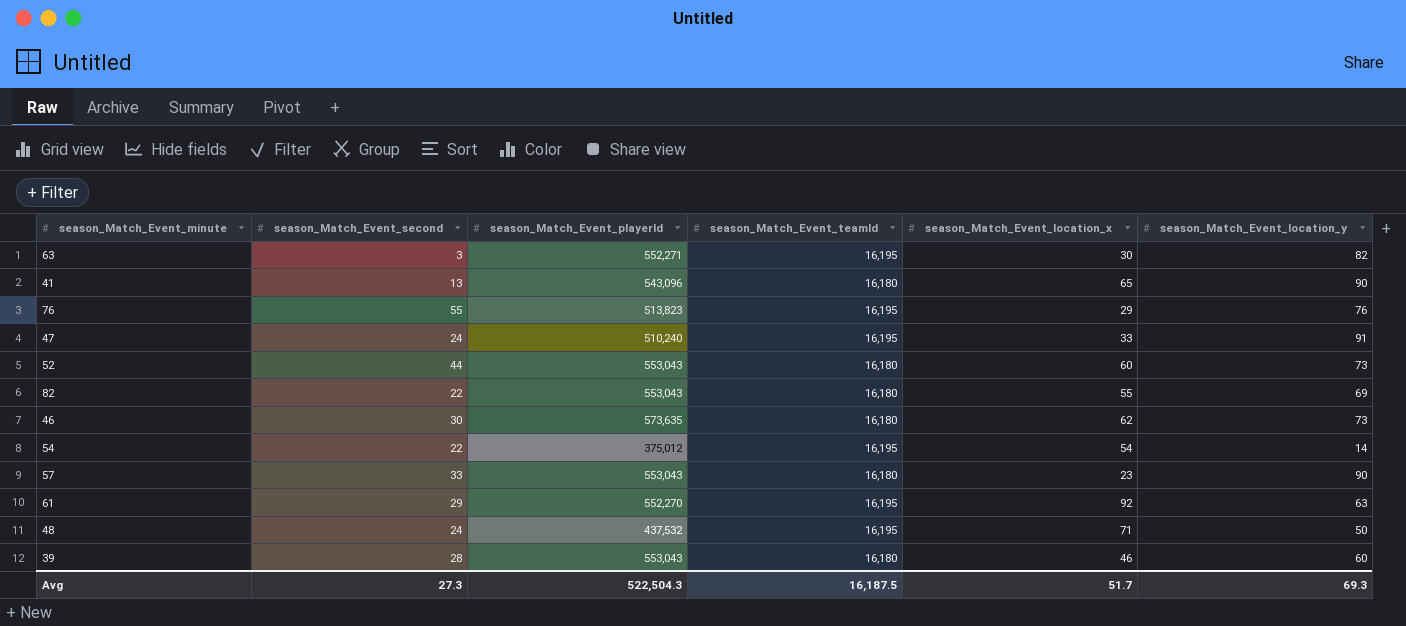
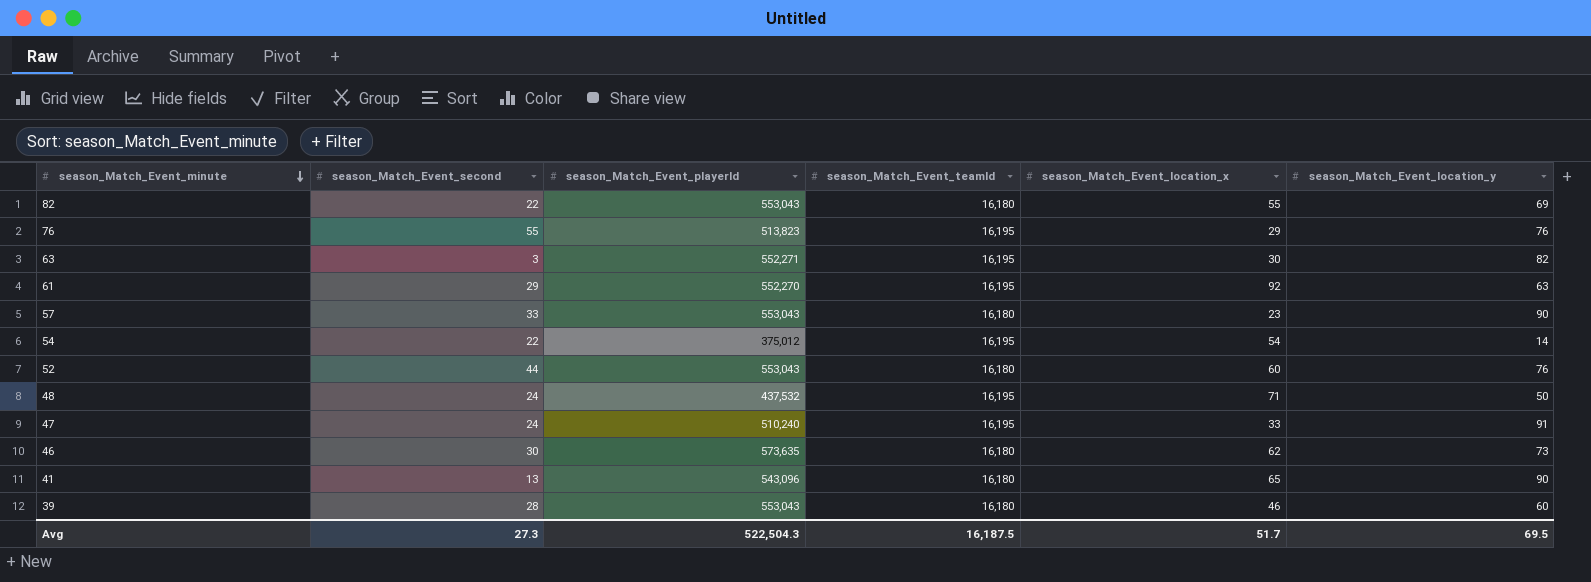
row order: none -> season_Match_Event_minute descending
52 | season_Match_Event_location_y: 73 -> 76
Avg | season_Match_Event_location_y: 69.3 -> 69.5

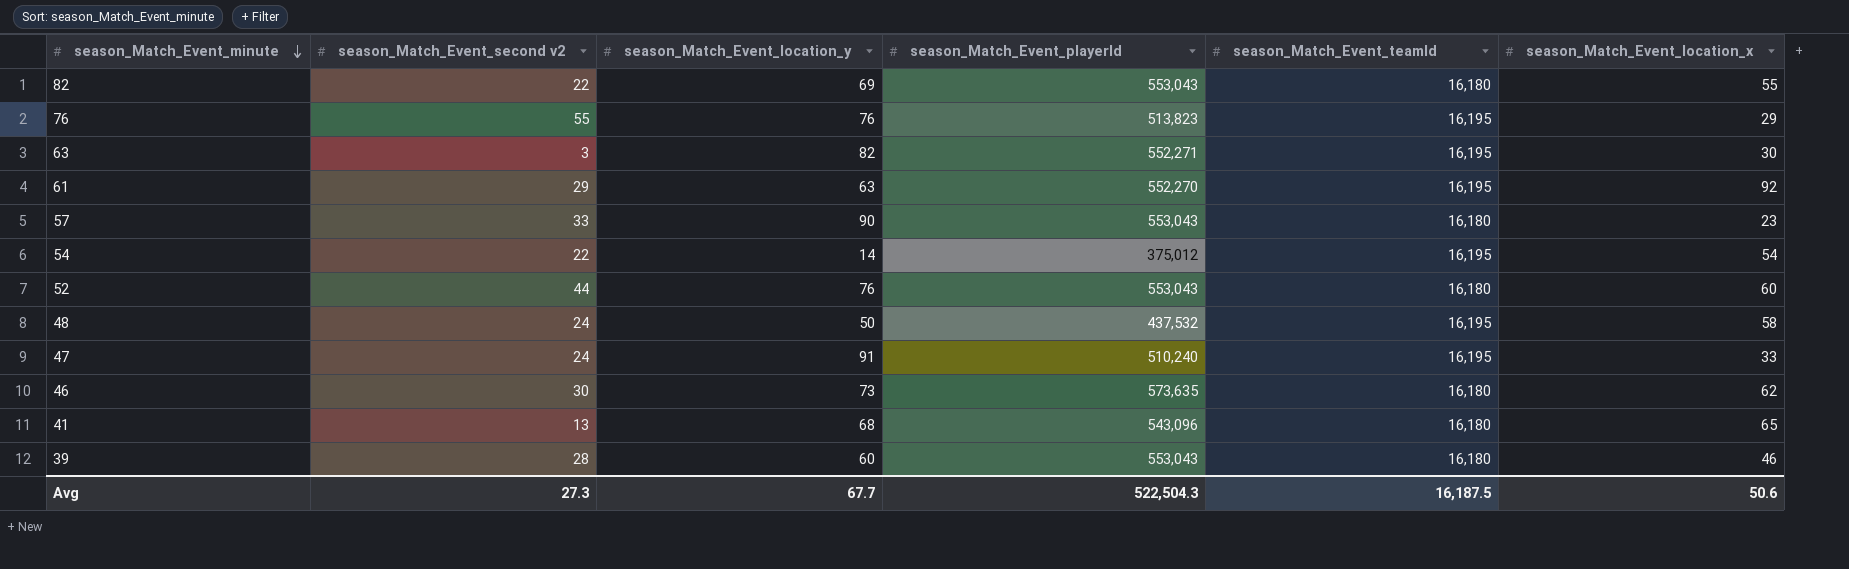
column name: season_Match_Event_second -> season_Match_Event_second v2
column season_Match_Event_location_y | position: 6 -> 3
48 | season_Match_Event_location_x: 71 -> 58
41 | season_Match_Event_location_y: 90 -> 68
Avg | season_Match_Event_location_y: 69.5 -> 67.7
Avg | season_Match_Event_location_x: 51.7 -> 50.6

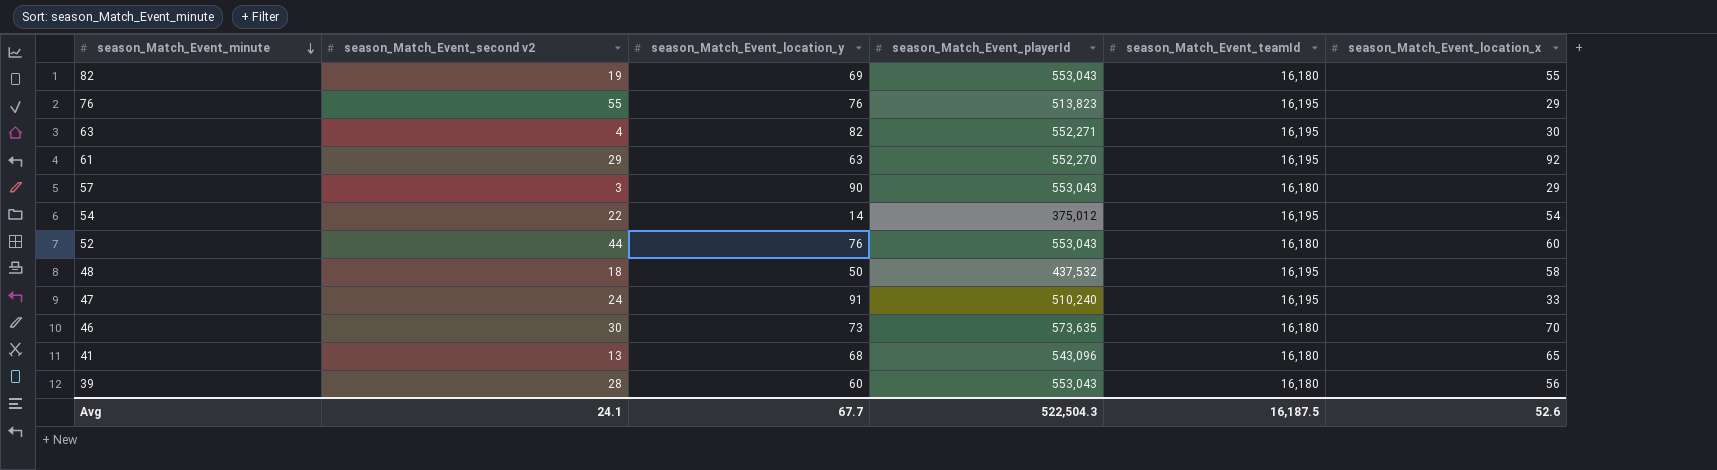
82 | season_Match_Event_second v2: 22 -> 19
63 | season_Match_Event_second v2: 3 -> 4
57 | season_Match_Event_second v2: 33 -> 3
57 | season_Match_Event_location_x: 23 -> 29
48 | season_Match_Event_second v2: 24 -> 18
46 | season_Match_Event_location_x: 62 -> 70
39 | season_Match_Event_location_x: 46 -> 56
Avg | season_Match_Event_second v2: 27.3 -> 24.1
Avg | season_Match_Event_location_x: 50.6 -> 52.6

